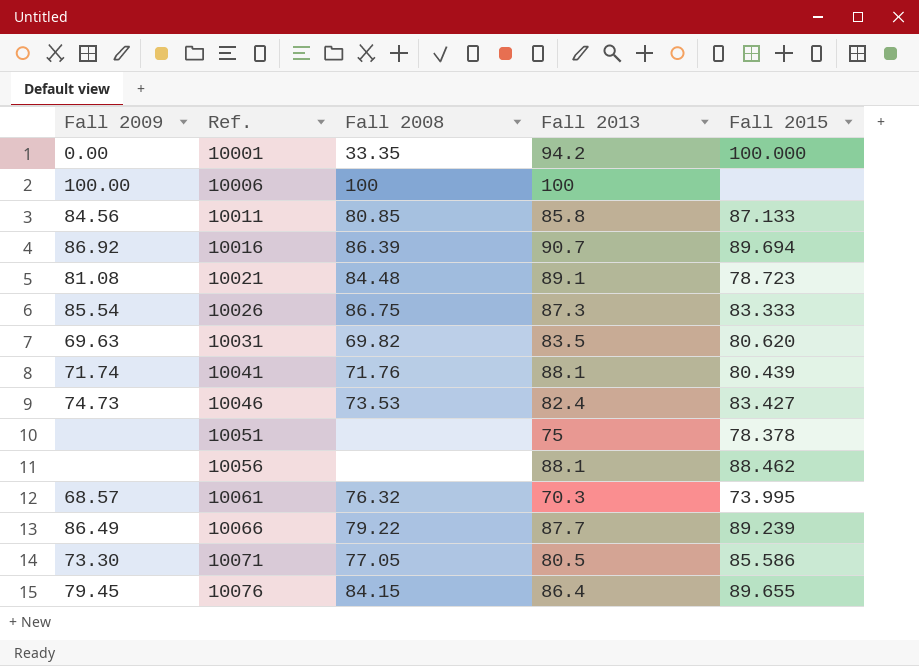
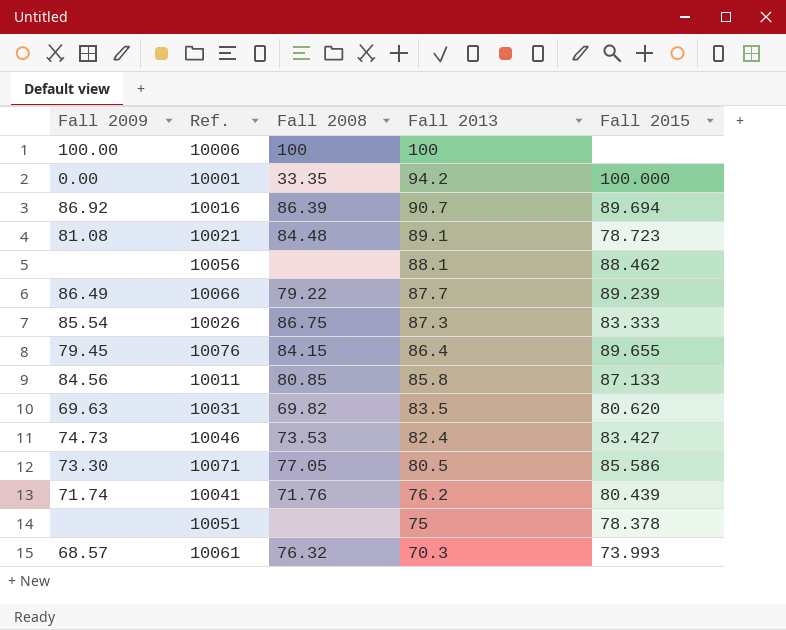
row order: Ref. ascending -> Fall 2013 descending
10041 | Fall 2013: 88.1 -> 76.2
10061 | Fall 2015: 73.995 -> 73.993

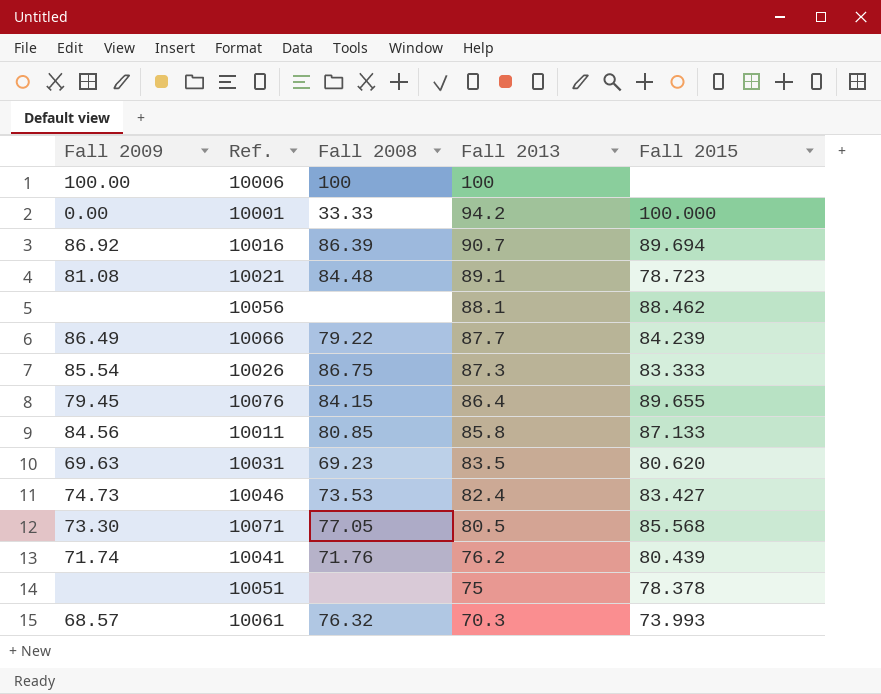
10001 | Fall 2008: 33.35 -> 33.33
10066 | Fall 2015: 89.239 -> 84.239
10031 | Fall 2008: 69.82 -> 69.23
10071 | Fall 2015: 85.586 -> 85.568

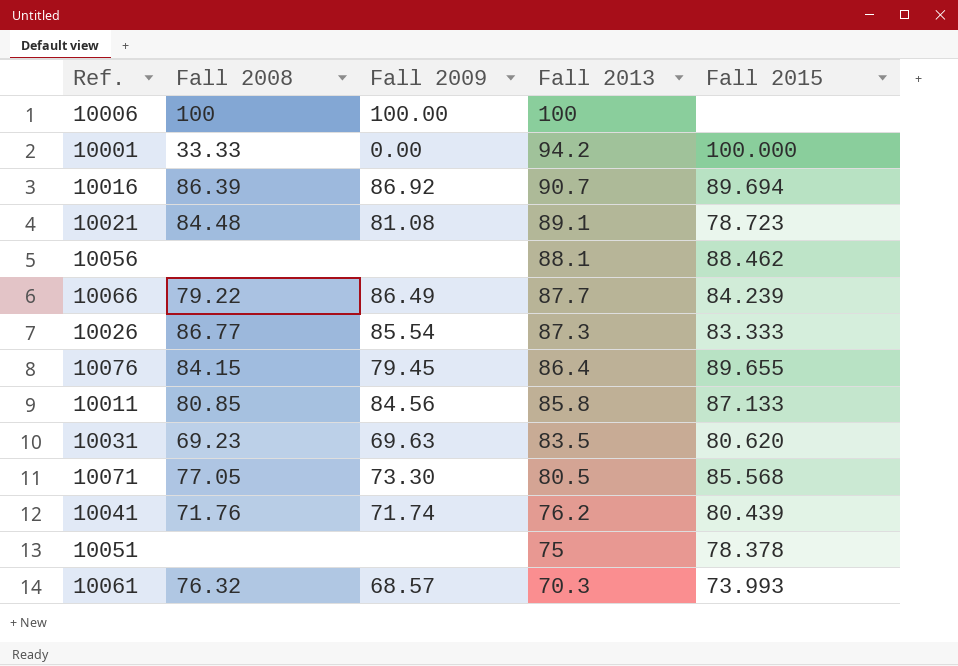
column Fall 2009 | position: 1 -> 3
row 10046: 74.73 | 73.53 | 82.4 | 83.427 -> none
10026 | Fall 2008: 86.75 -> 86.77

